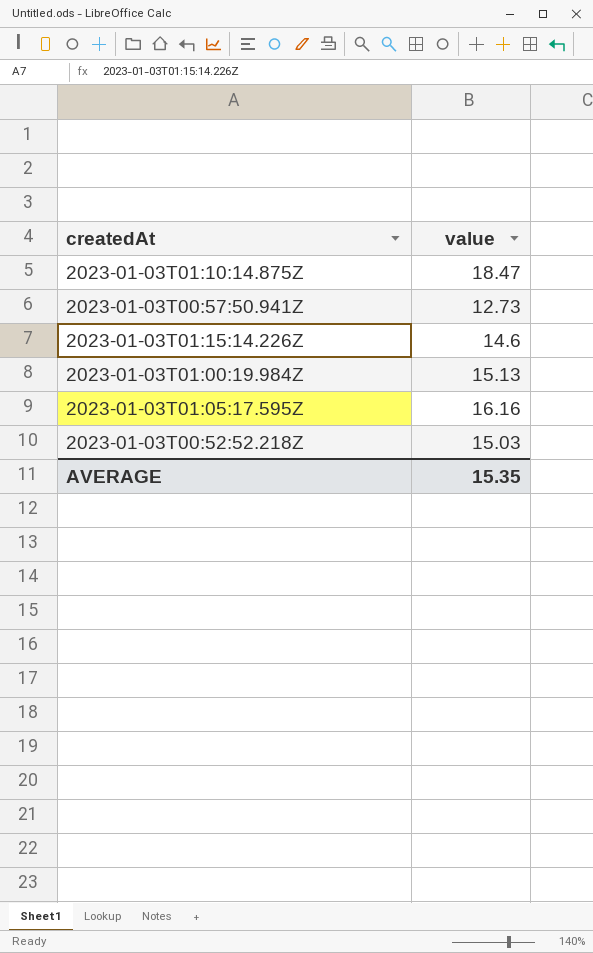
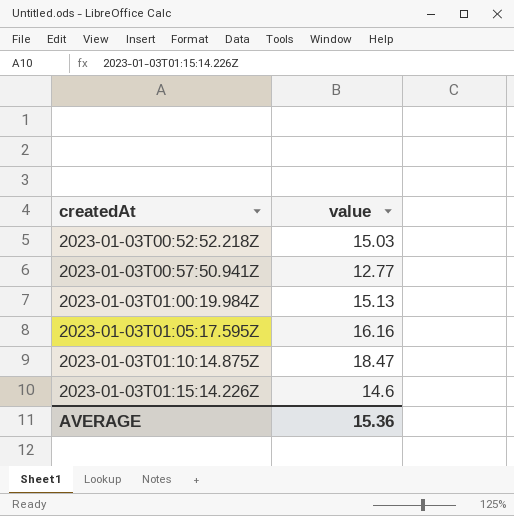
row order: none -> createdAt ascending
2023-01-03T00:57:50.941Z | value: 12.73 -> 12.77
AVERAGE | value: 15.35 -> 15.36

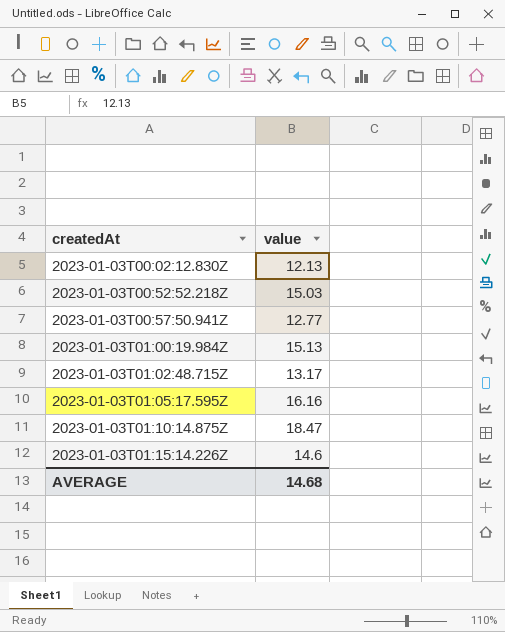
row 2023-01-03T00:02:12.830Z: none -> 12.13
row 2023-01-03T01:02:48.715Z: none -> 13.17
AVERAGE | value: 15.36 -> 14.68

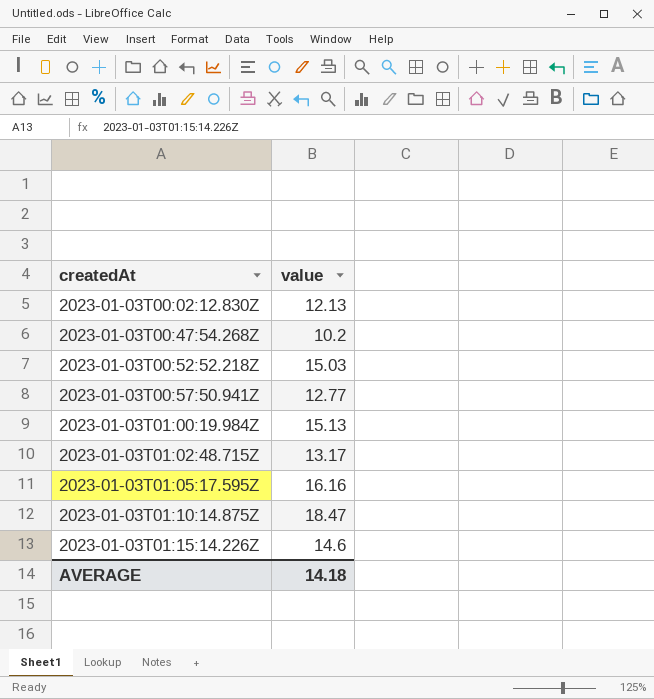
row 2023-01-03T00:47:54.268Z: none -> 10.2
AVERAGE | value: 14.68 -> 14.18

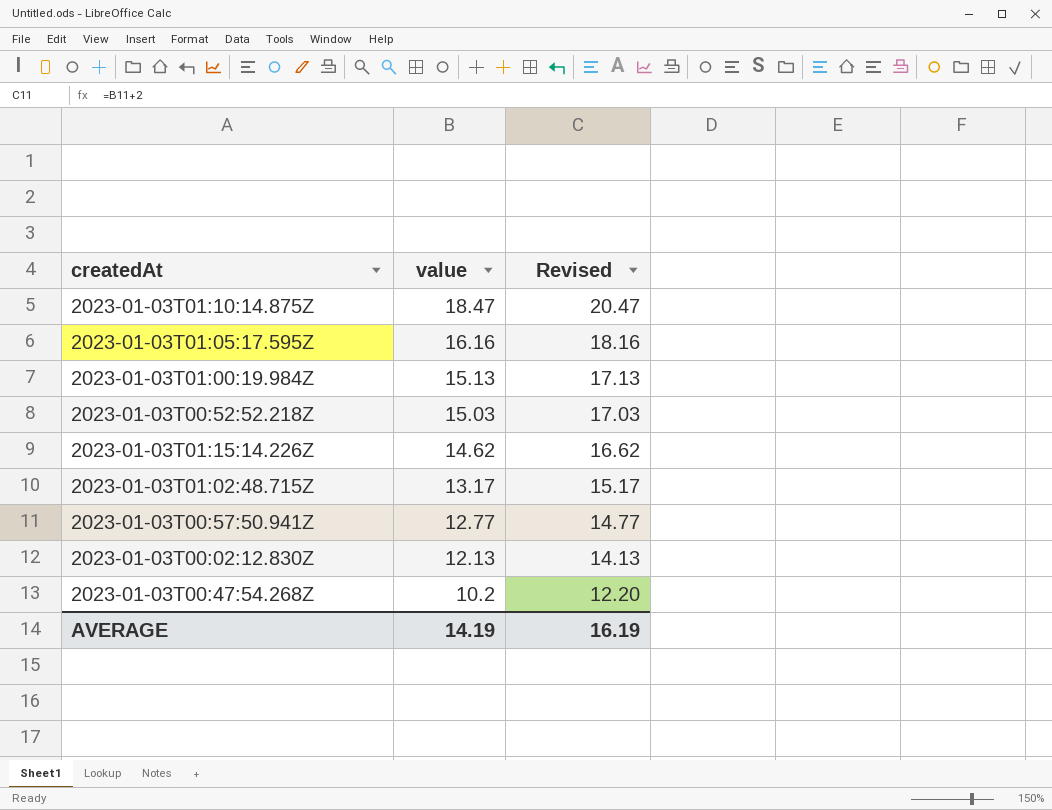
row order: createdAt ascending -> value descending
column Revised | formula: none -> [value] + 2
2023-01-03T01:15:14.226Z | value: 14.6 -> 14.62
AVERAGE | value: 14.18 -> 14.19

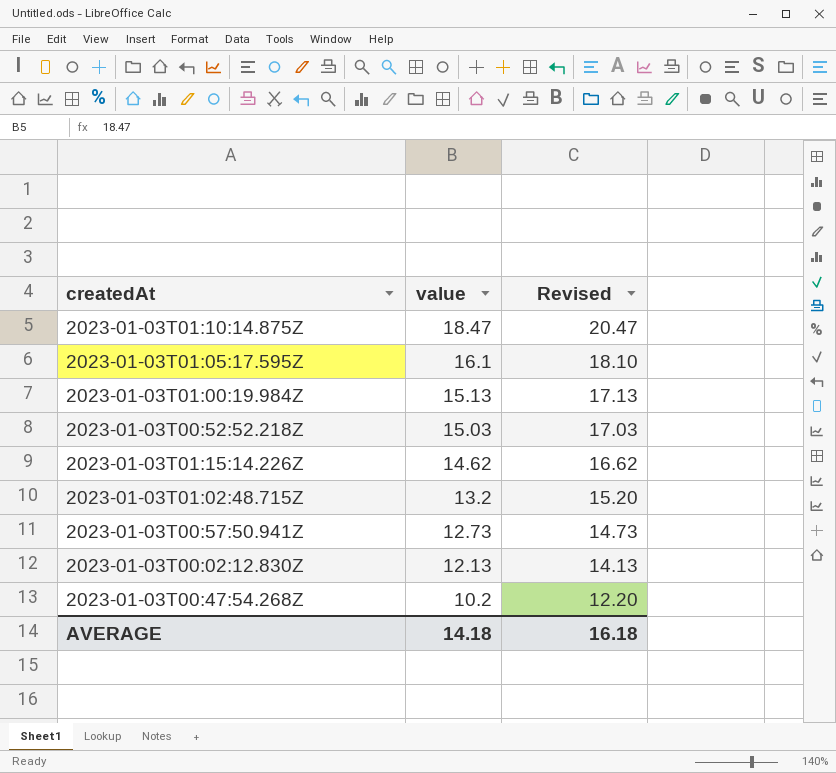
2023-01-03T01:05:17.595Z | value: 16.16 -> 16.1
2023-01-03T01:05:17.595Z | Revised: 18.16 -> 18.10
2023-01-03T01:02:48.715Z | value: 13.17 -> 13.2
2023-01-03T01:02:48.715Z | Revised: 15.17 -> 15.20
2023-01-03T00:57:50.941Z | value: 12.77 -> 12.73
2023-01-03T00:57:50.941Z | Revised: 14.77 -> 14.73
AVERAGE | value: 14.19 -> 14.18
AVERAGE | Revised: 16.19 -> 16.18

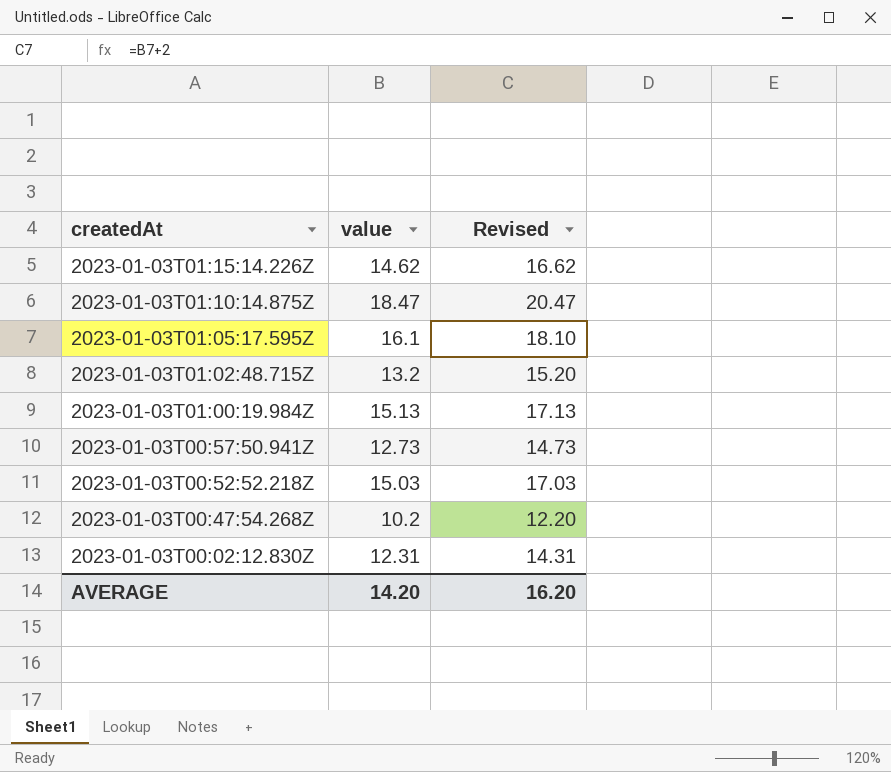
row order: value descending -> createdAt descending
2023-01-03T00:02:12.830Z | value: 12.13 -> 12.31
2023-01-03T00:02:12.830Z | Revised: 14.13 -> 14.31
AVERAGE | value: 14.18 -> 14.20
AVERAGE | Revised: 16.18 -> 16.20

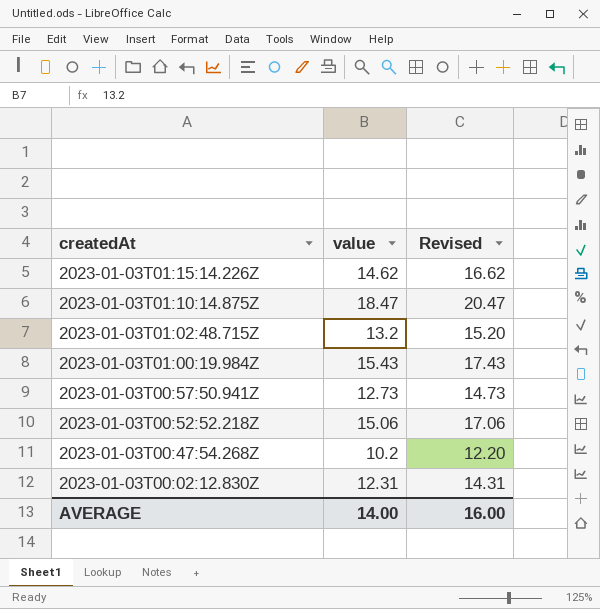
row 2023-01-03T01:05:17.595Z: 16.1 | 18.10 -> none
2023-01-03T01:00:19.984Z | value: 15.13 -> 15.43
2023-01-03T01:00:19.984Z | Revised: 17.13 -> 17.43
2023-01-03T00:52:52.218Z | value: 15.03 -> 15.06
2023-01-03T00:52:52.218Z | Revised: 17.03 -> 17.06
AVERAGE | value: 14.20 -> 14.00
AVERAGE | Revised: 16.20 -> 16.00

